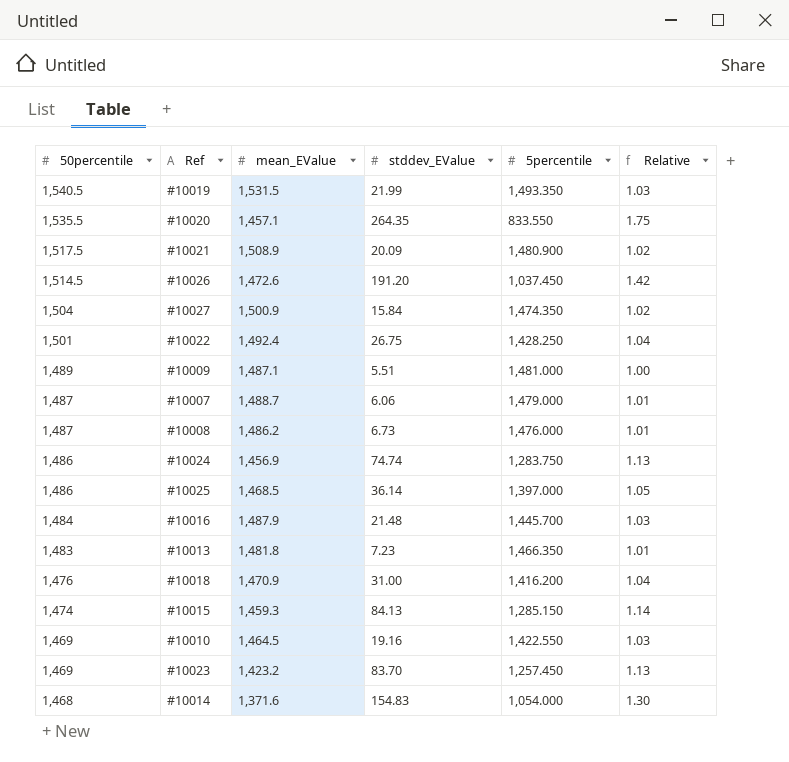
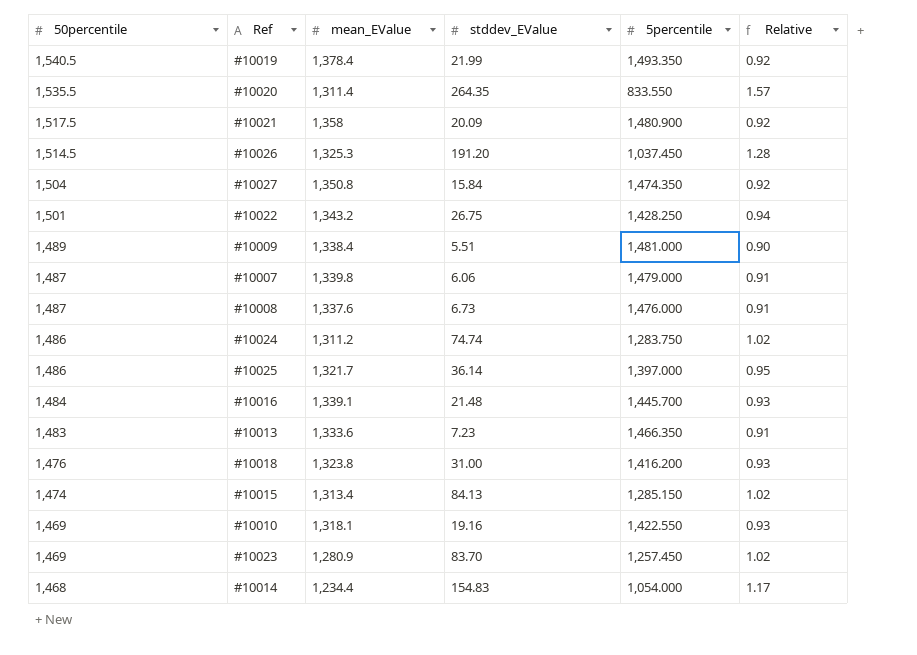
#10019 | mean_EValue: 1,531.5 -> 1,378.4
#10019 | Relative: 1.03 -> 0.92
#10020 | mean_EValue: 1,457.1 -> 1,311.4
#10020 | Relative: 1.75 -> 1.57
#10021 | mean_EValue: 1,508.9 -> 1,358
#10021 | Relative: 1.02 -> 0.92
#10026 | mean_EValue: 1,472.6 -> 1,325.3
#10026 | Relative: 1.42 -> 1.28
#10027 | mean_EValue: 1,500.9 -> 1,350.8
#10027 | Relative: 1.02 -> 0.92
#10022 | mean_EValue: 1,492.4 -> 1,343.2
#10022 | Relative: 1.04 -> 0.94
#10009 | mean_EValue: 1,487.1 -> 1,338.4
#10009 | Relative: 1.00 -> 0.90
#10007 | mean_EValue: 1,488.7 -> 1,339.8
#10007 | Relative: 1.01 -> 0.91
#10008 | mean_EValue: 1,486.2 -> 1,337.6
#10008 | Relative: 1.01 -> 0.91
#10024 | mean_EValue: 1,456.9 -> 1,311.2
#10024 | Relative: 1.13 -> 1.02
#10025 | mean_EValue: 1,468.5 -> 1,321.7
#10025 | Relative: 1.05 -> 0.95
#10016 | mean_EValue: 1,487.9 -> 1,339.1
#10016 | Relative: 1.03 -> 0.93
#10013 | mean_EValue: 1,481.8 -> 1,333.6
#10013 | Relative: 1.01 -> 0.91
#10018 | mean_EValue: 1,470.9 -> 1,323.8
#10018 | Relative: 1.04 -> 0.93
#10015 | mean_EValue: 1,459.3 -> 1,313.4
#10015 | Relative: 1.14 -> 1.02
#10010 | mean_EValue: 1,464.5 -> 1,318.1
#10010 | Relative: 1.03 -> 0.93
#10023 | mean_EValue: 1,423.2 -> 1,280.9
#10023 | Relative: 1.13 -> 1.02
#10014 | mean_EValue: 1,371.6 -> 1,234.4
#10014 | Relative: 1.30 -> 1.17

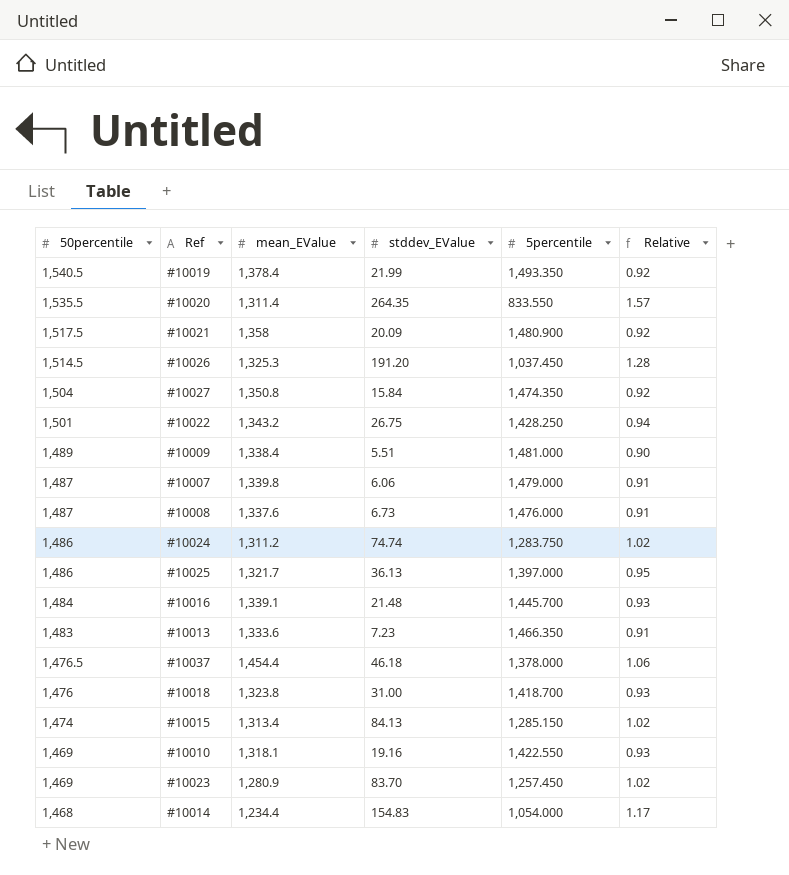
#10025 | stddev_EValue: 36.14 -> 36.13
row #10037: none -> 1,476.5 | 1,454.4 | 46.18 | 1,378.000 | 1.06
#10018 | 5percentile: 1,416.200 -> 1,418.700

